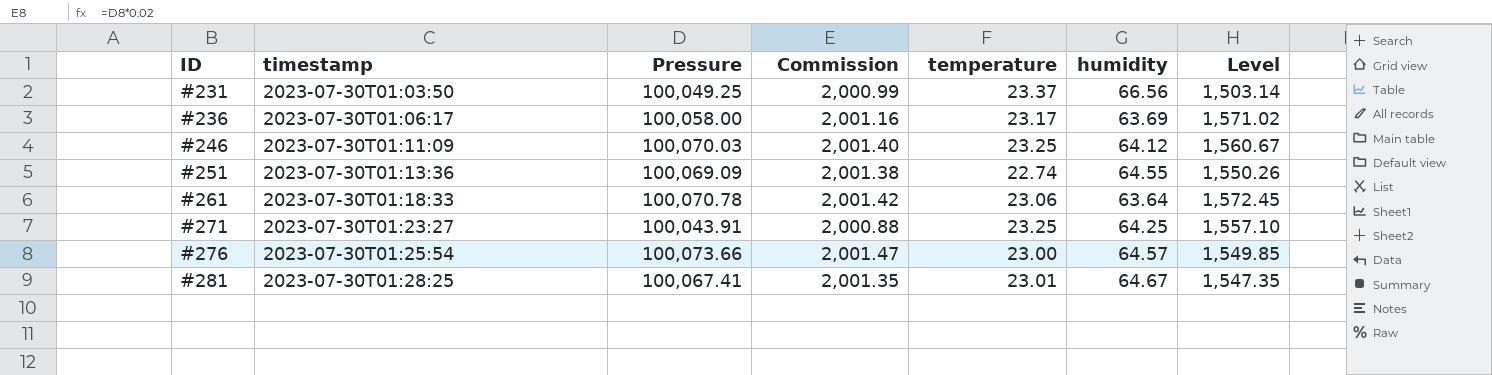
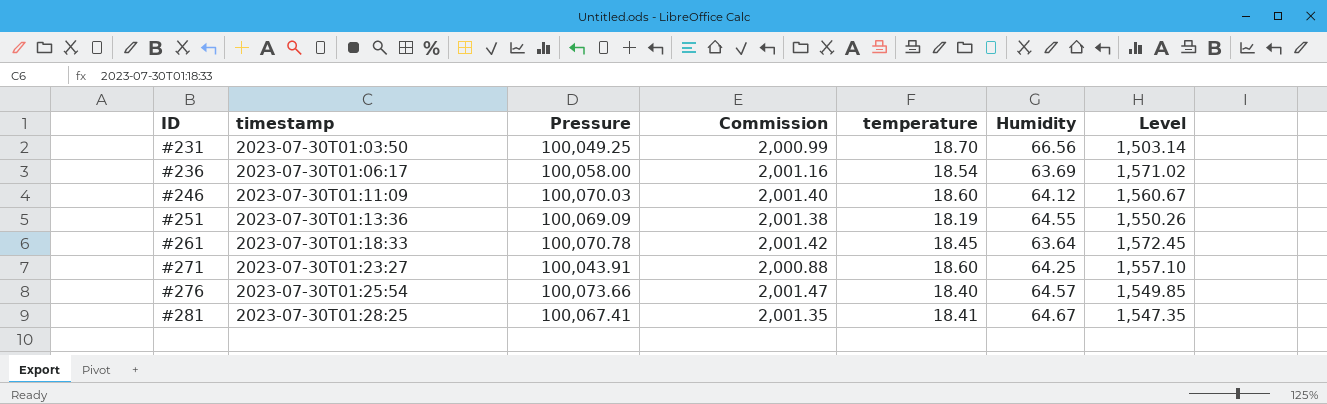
column name: humidity -> Humidity
#231 | temperature: 23.37 -> 18.70
#236 | temperature: 23.17 -> 18.54
#246 | temperature: 23.25 -> 18.60
#251 | temperature: 22.74 -> 18.19
#261 | temperature: 23.06 -> 18.45
#271 | temperature: 23.25 -> 18.60
#276 | temperature: 23.00 -> 18.40
#281 | temperature: 23.01 -> 18.41

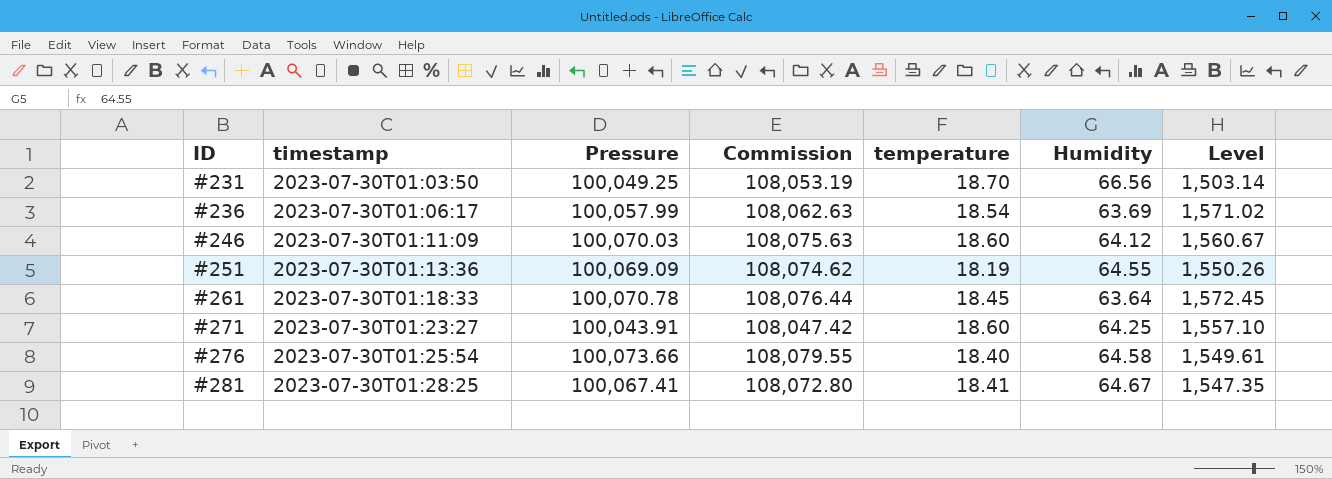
column Commission | formula: [Pressure] * 0.02 -> [Pressure] * 1.08
#236 | Pressure: 100,058.00 -> 100,057.99
#276 | Humidity: 64.57 -> 64.58
#276 | Level: 1,549.85 -> 1,549.61

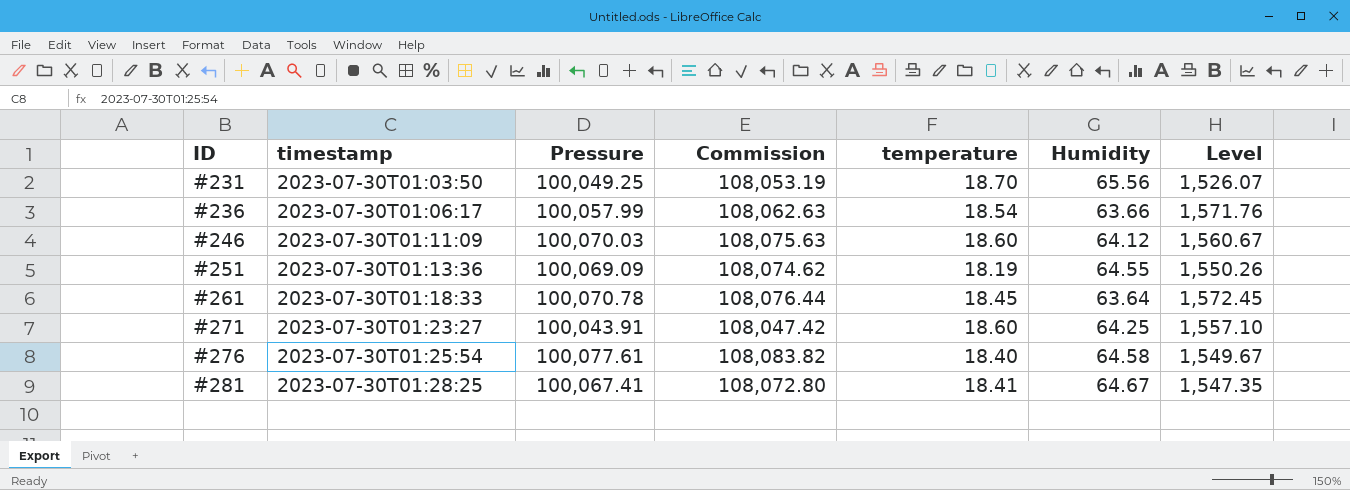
#231 | Humidity: 66.56 -> 65.56
#231 | Level: 1,503.14 -> 1,526.07
#236 | Humidity: 63.69 -> 63.66
#236 | Level: 1,571.02 -> 1,571.76
#276 | Pressure: 100,073.66 -> 100,077.61
#276 | Commission: 108,079.55 -> 108,083.82
#276 | Level: 1,549.61 -> 1,549.67

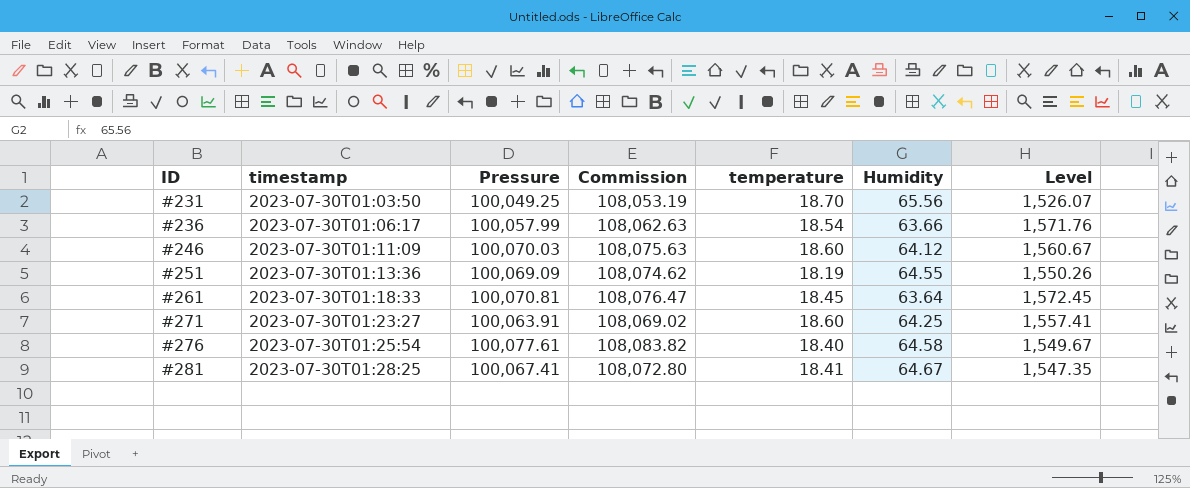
#261 | Pressure: 100,070.78 -> 100,070.81
#261 | Commission: 108,076.44 -> 108,076.47
#271 | Pressure: 100,043.91 -> 100,063.91
#271 | Commission: 108,047.42 -> 108,069.02
#271 | Level: 1,557.10 -> 1,557.41

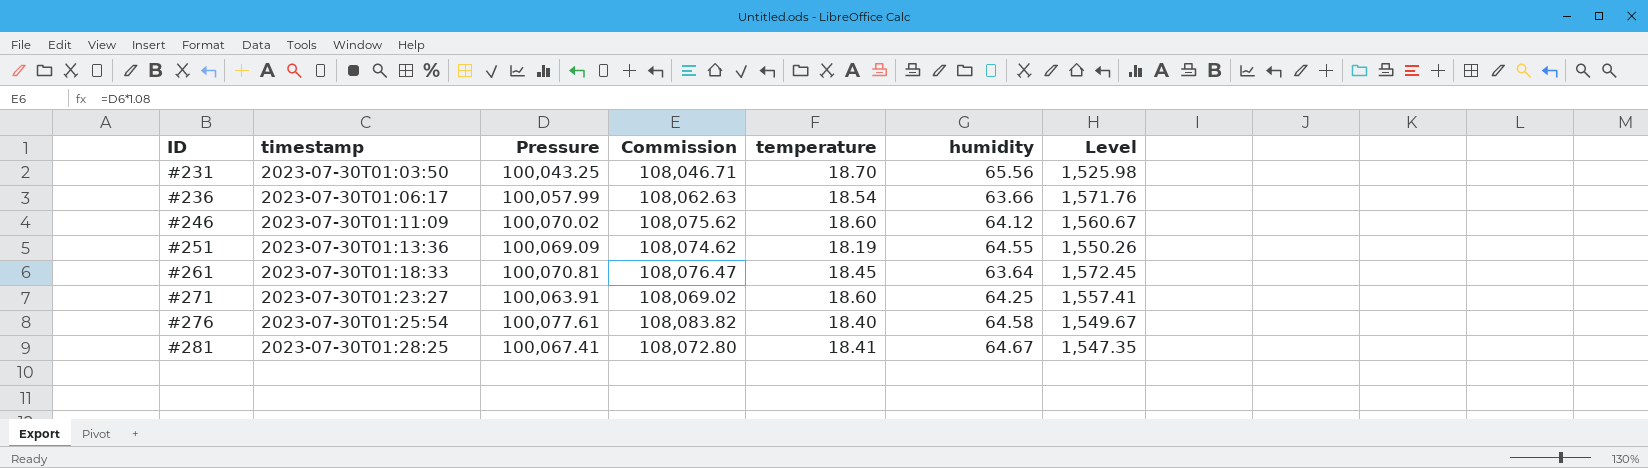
column name: Humidity -> humidity
#231 | Pressure: 100,049.25 -> 100,043.25
#231 | Commission: 108,053.19 -> 108,046.71
#231 | Level: 1,526.07 -> 1,525.98
#246 | Pressure: 100,070.03 -> 100,070.02
#246 | Commission: 108,075.63 -> 108,075.62

